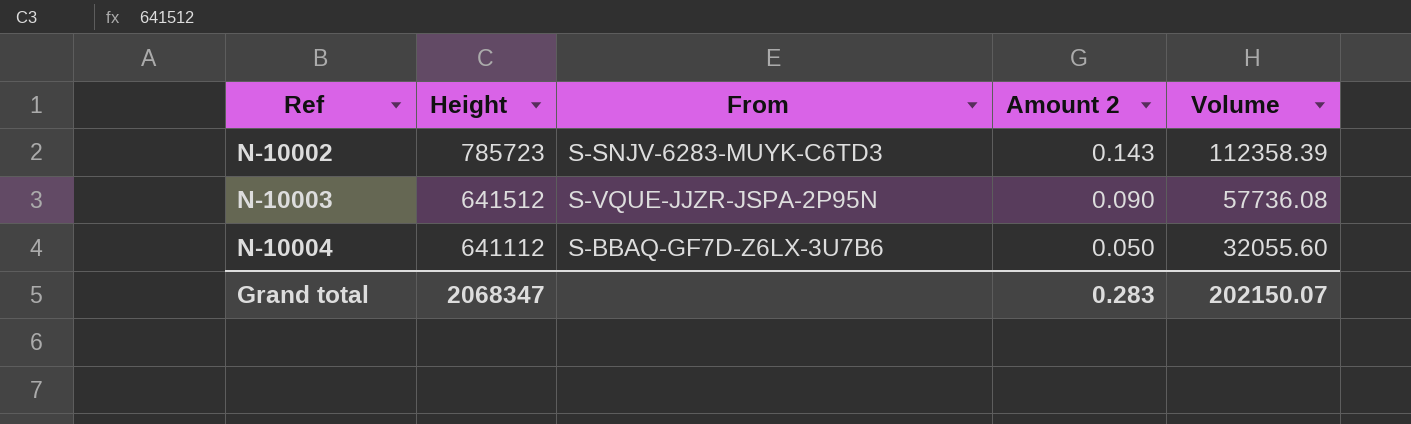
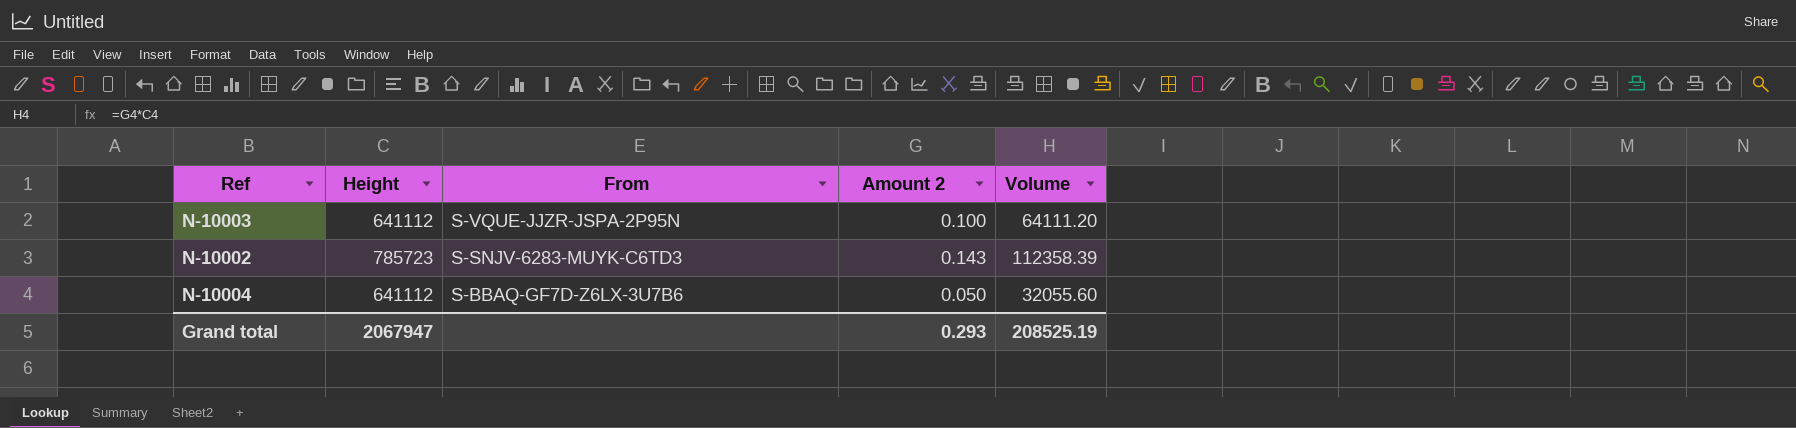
row order: Ref ascending -> From descending
N-10003 | Height: 641512 -> 641112
N-10003 | Amount 2: 0.090 -> 0.100
N-10003 | Volume: 57736.08 -> 64111.20
Grand total | Height: 2068347 -> 2067947
Grand total | Amount 2: 0.283 -> 0.293
Grand total | Volume: 202150.07 -> 208525.19

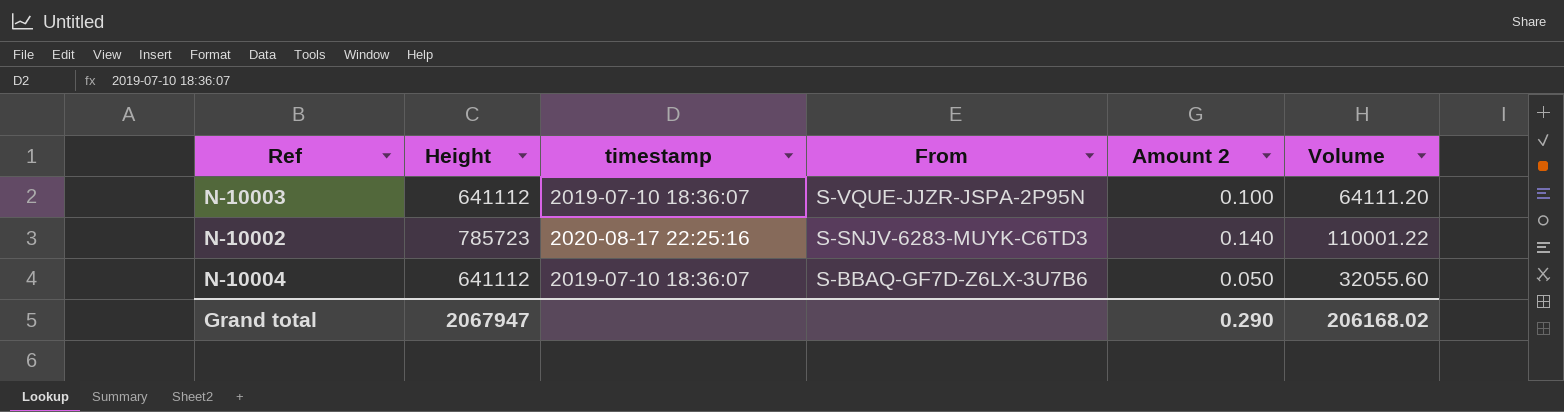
column timestamp | position: none -> 3
N-10002 | Amount 2: 0.143 -> 0.140
N-10002 | Volume: 112358.39 -> 110001.22
Grand total | Amount 2: 0.293 -> 0.290
Grand total | Volume: 208525.19 -> 206168.02

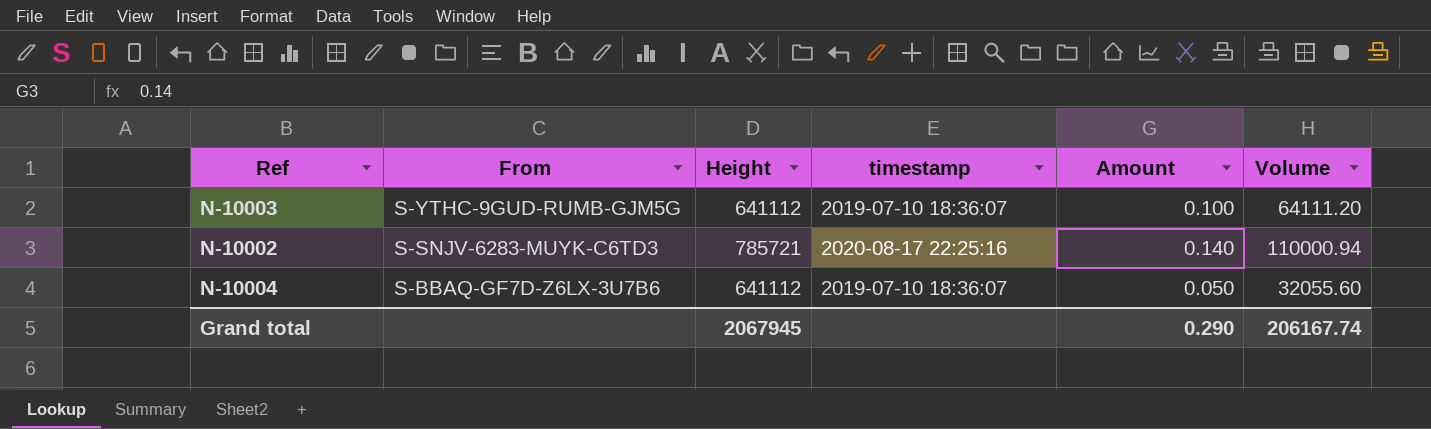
column From | position: 4 -> 2
column name: Amount 2 -> Amount
N-10003 | From: S-VQUE-JJZR-JSPA-2P95N -> S-YTHC-9GUD-RUMB-GJM5G
N-10002 | Height: 785723 -> 785721
N-10002 | Volume: 110001.22 -> 110000.94
Grand total | Height: 2067947 -> 2067945
Grand total | Volume: 206168.02 -> 206167.74

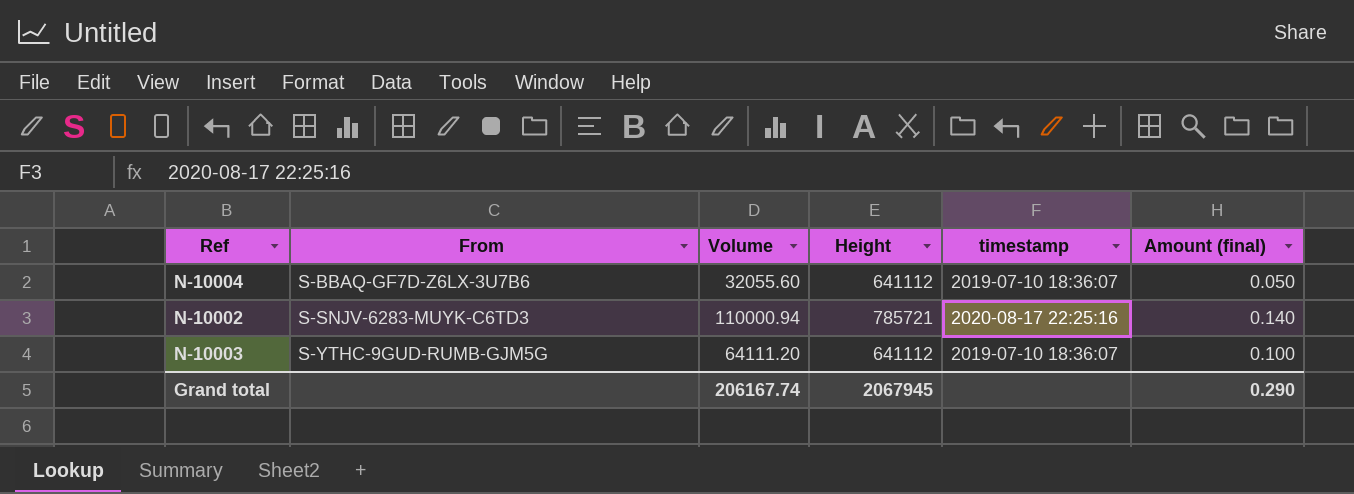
row order: From descending -> From ascending
column Volume | position: 6 -> 3
column name: Amount -> Amount (final)

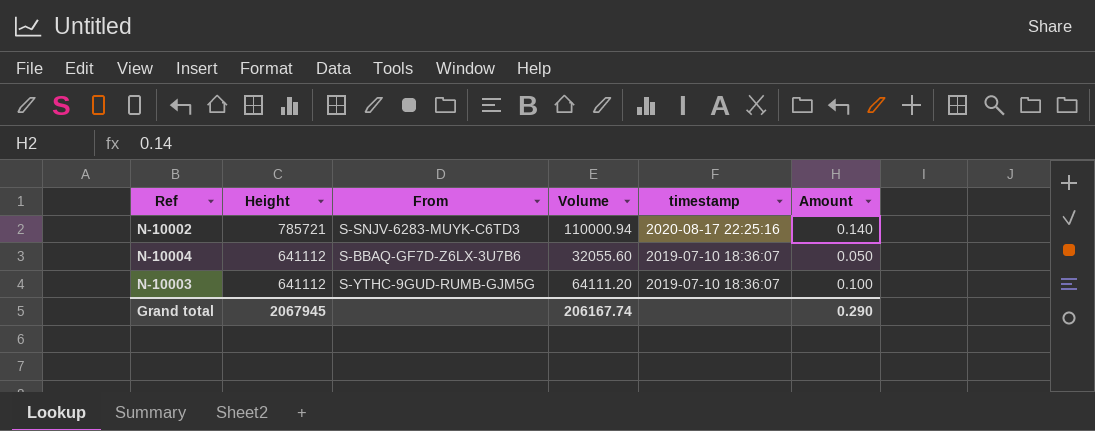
row order: From ascending -> Height descending
column Height | position: 4 -> 2
column name: Amount (final) -> Amount

